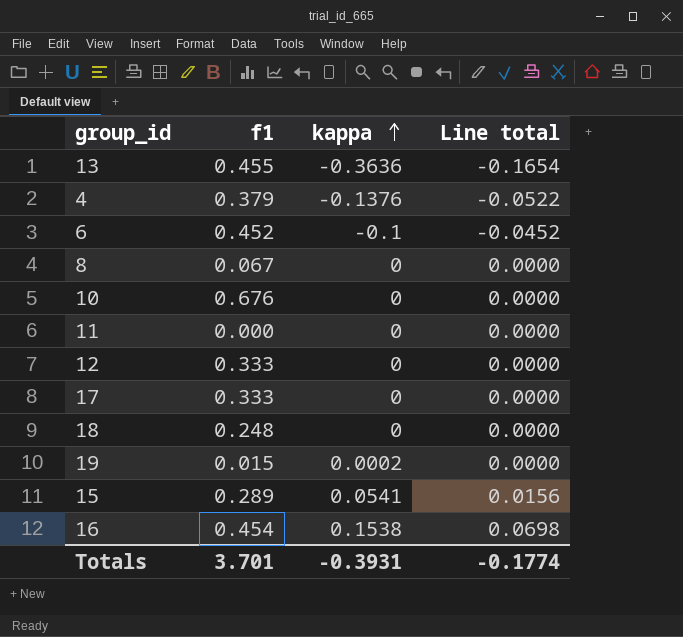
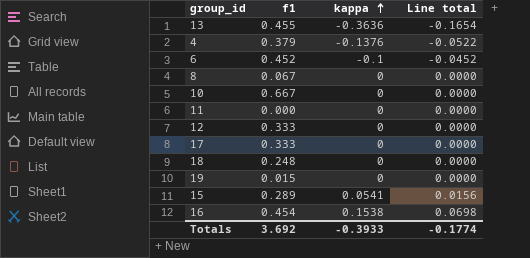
10 | f1: 0.676 -> 0.667
19 | kappa: 0.0002 -> 0
Totals | f1: 3.701 -> 3.692
Totals | kappa: -0.3931 -> -0.3933

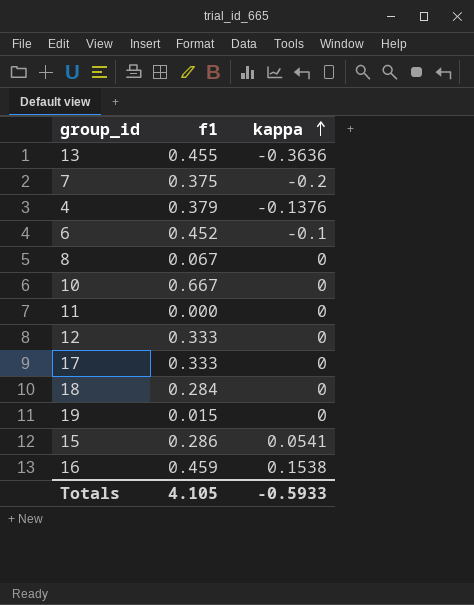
column Line total | formula: [f1] * [kappa] -> none
row 7: none -> 0.375 | -0.2
18 | f1: 0.248 -> 0.284
15 | f1: 0.289 -> 0.286
16 | f1: 0.454 -> 0.459
Totals | f1: 3.692 -> 4.105
Totals | kappa: -0.3933 -> -0.5933

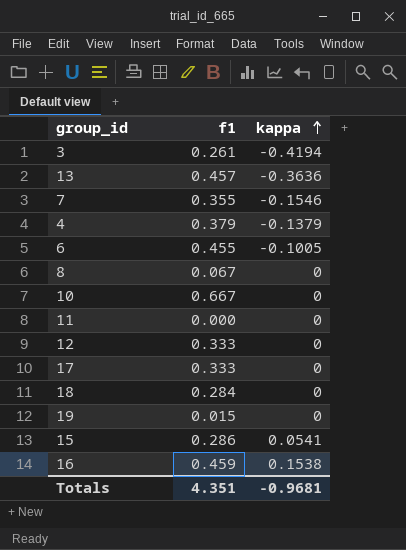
row 3: none -> 0.261 | -0.4194
13 | f1: 0.455 -> 0.457
7 | f1: 0.375 -> 0.355
7 | kappa: -0.2 -> -0.1546
4 | kappa: -0.1376 -> -0.1379
6 | f1: 0.452 -> 0.455
6 | kappa: -0.1 -> -0.1005
Totals | f1: 4.105 -> 4.351
Totals | kappa: -0.5933 -> -0.9681

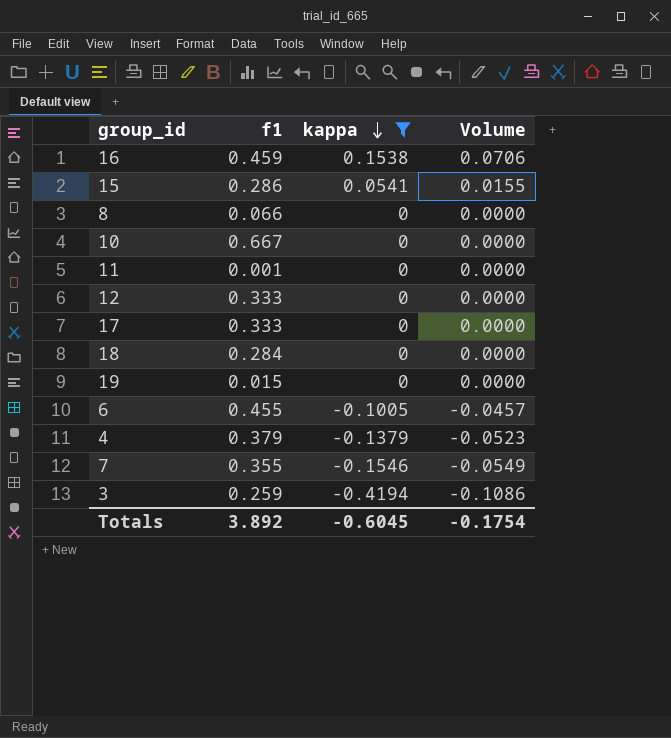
filter: none -> kappa != -0.3636
row order: kappa ascending -> kappa descending
column Volume | formula: none -> [f1] * [kappa]
8 | f1: 0.067 -> 0.066
11 | f1: 0.000 -> 0.001
3 | f1: 0.261 -> 0.259
Totals | f1: 4.351 -> 3.892
Totals | kappa: -0.9681 -> -0.6045

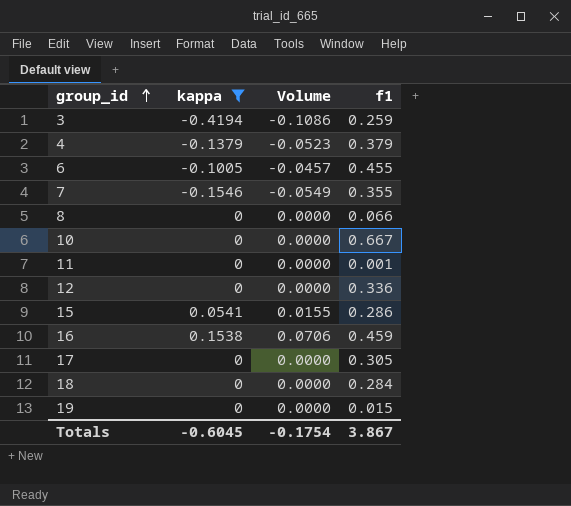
row order: kappa descending -> group_id ascending
column f1 | position: 2 -> 4
12 | f1: 0.333 -> 0.336
17 | f1: 0.333 -> 0.305
Totals | f1: 3.892 -> 3.867

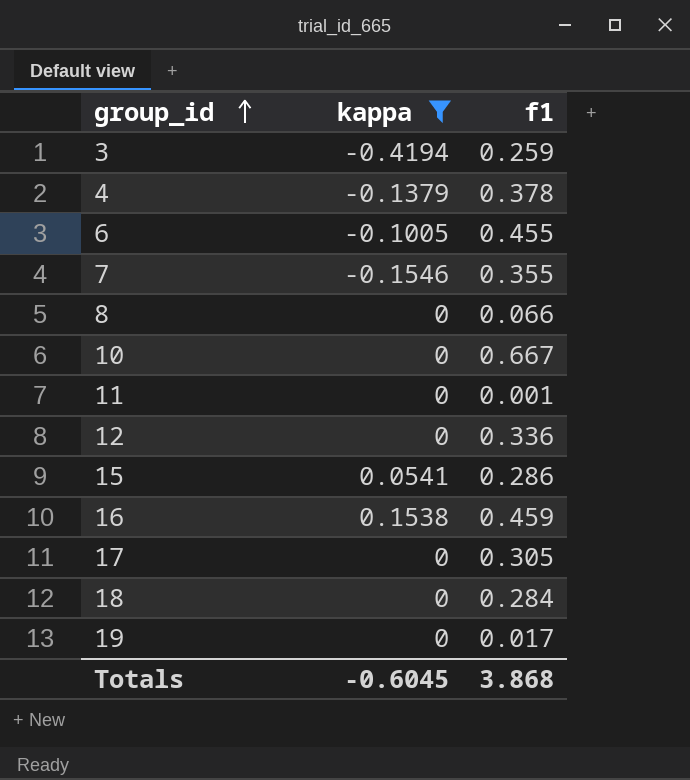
column Volume | formula: [kappa] * [f1] -> none
4 | f1: 0.379 -> 0.378
19 | f1: 0.015 -> 0.017
Totals | f1: 3.867 -> 3.868

